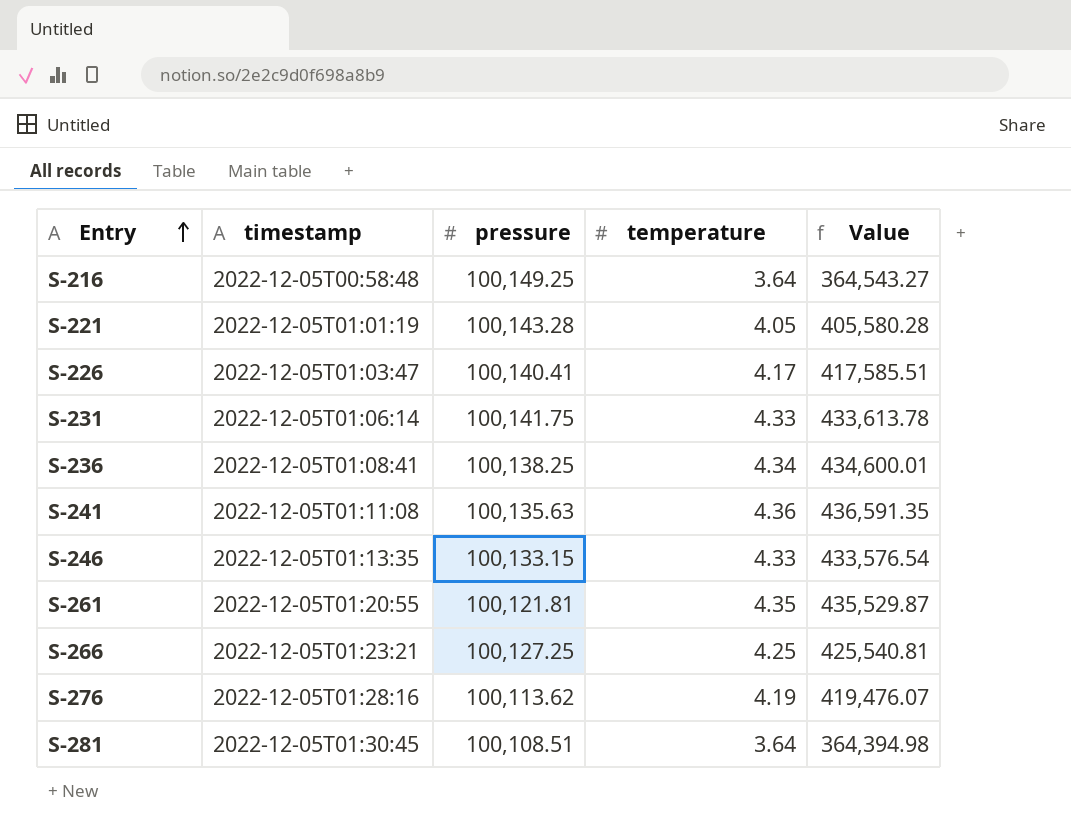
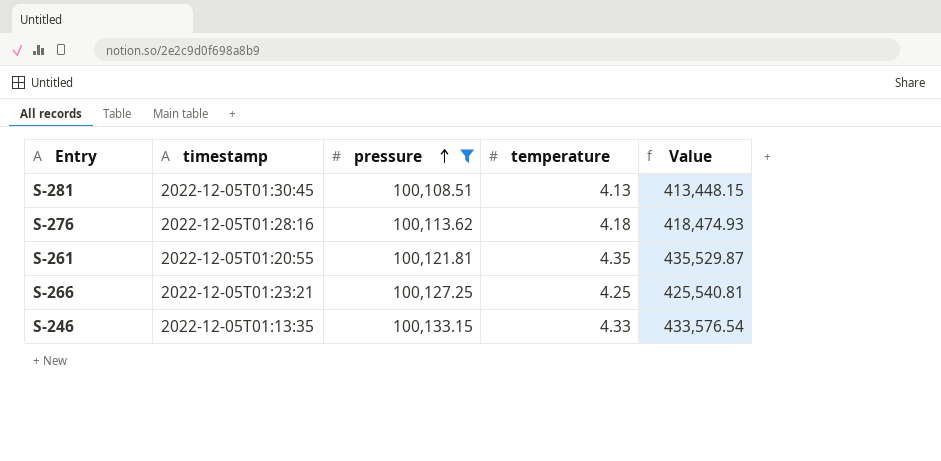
filter: none -> pressure <= 100,133.15
row order: Entry ascending -> pressure ascending
S-281 | temperature: 3.64 -> 4.13
S-281 | Value: 364,394.98 -> 413,448.15
S-276 | temperature: 4.19 -> 4.18
S-276 | Value: 419,476.07 -> 418,474.93

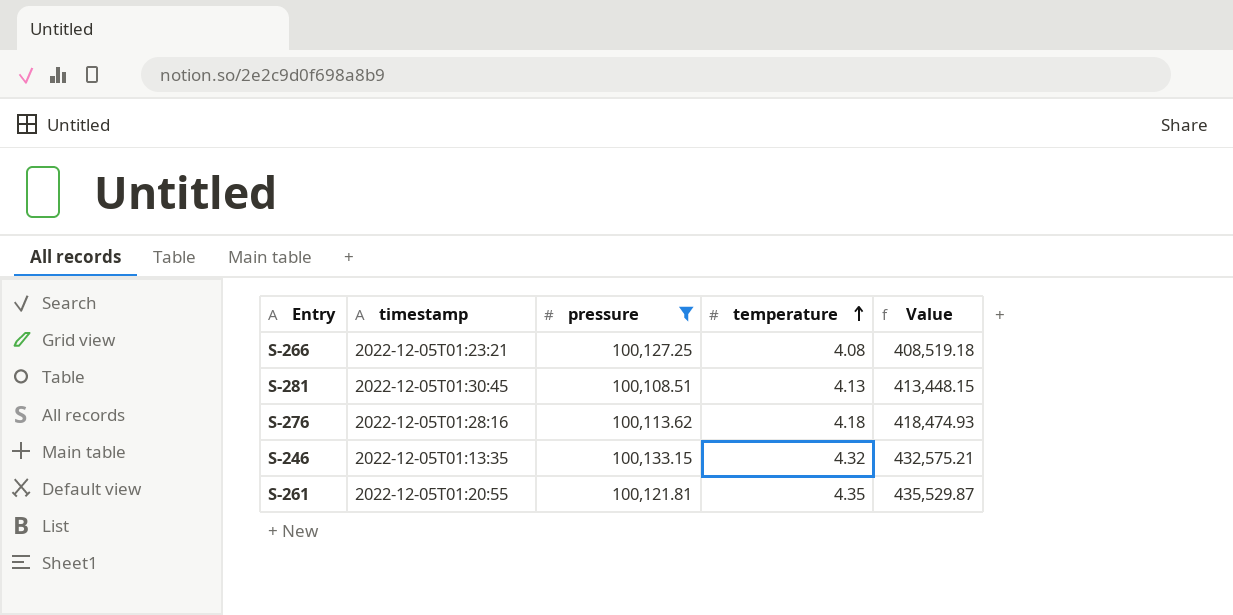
row order: pressure ascending -> temperature ascending
S-266 | temperature: 4.25 -> 4.08
S-266 | Value: 425,540.81 -> 408,519.18
S-246 | temperature: 4.33 -> 4.32
S-246 | Value: 433,576.54 -> 432,575.21

